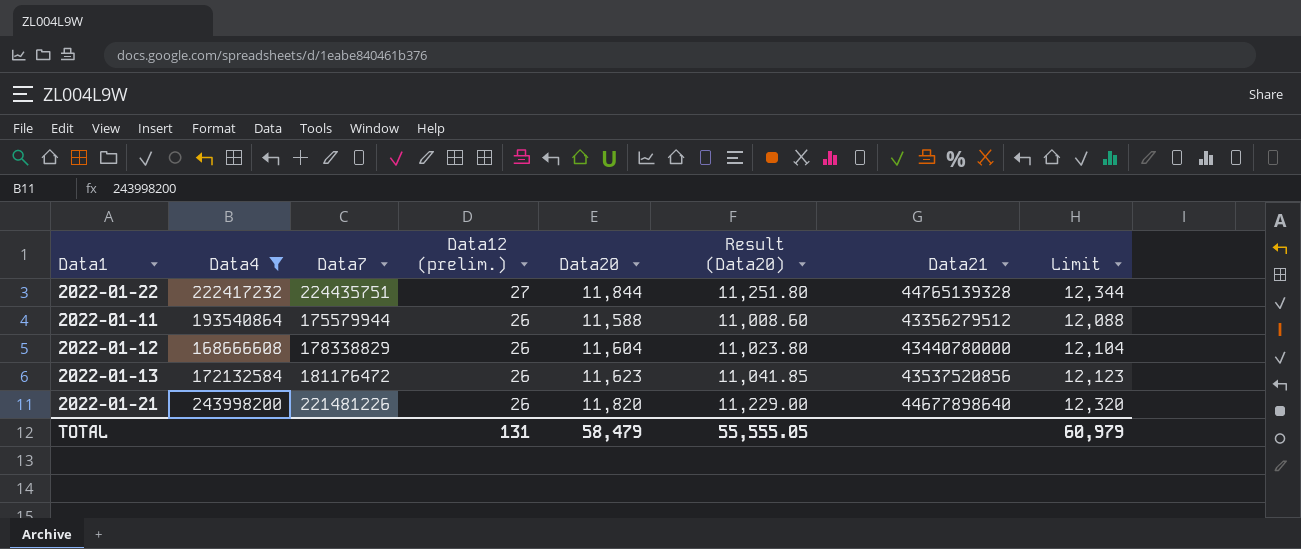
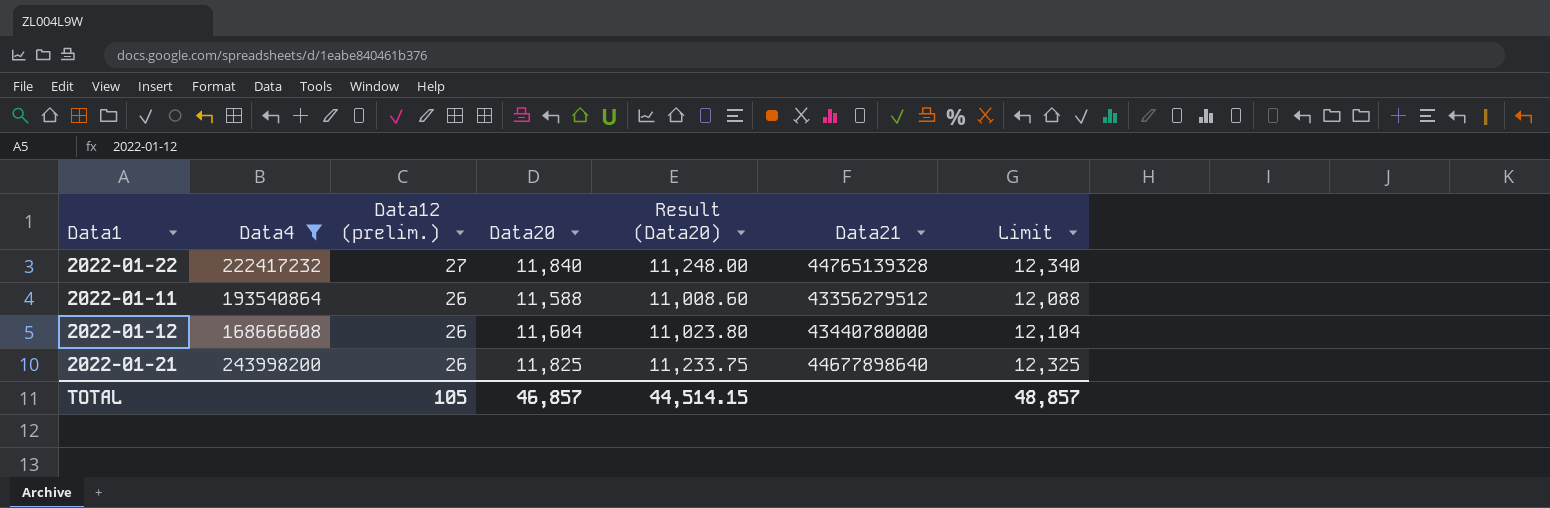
column Data7 | position: 3 -> none
row 2022-01-13: 172132584 | 181176472 | 26 | 11,623 | 11,041.85 | 43537520856 | 12,123 -> none
2022-01-22 | Data20: 11,844 -> 11,840
2022-01-22 | Result (Data20): 11,251.80 -> 11,248.00
2022-01-22 | Limit: 12,344 -> 12,340
2022-01-21 | Data20: 11,820 -> 11,825
2022-01-21 | Result (Data20): 11,229.00 -> 11,233.75
2022-01-21 | Limit: 12,320 -> 12,325
TOTAL | Data12 (prelim.): 131 -> 105
TOTAL | Data20: 58,479 -> 46,857
TOTAL | Result (Data20): 55,555.05 -> 44,514.15
TOTAL | Limit: 60,979 -> 48,857

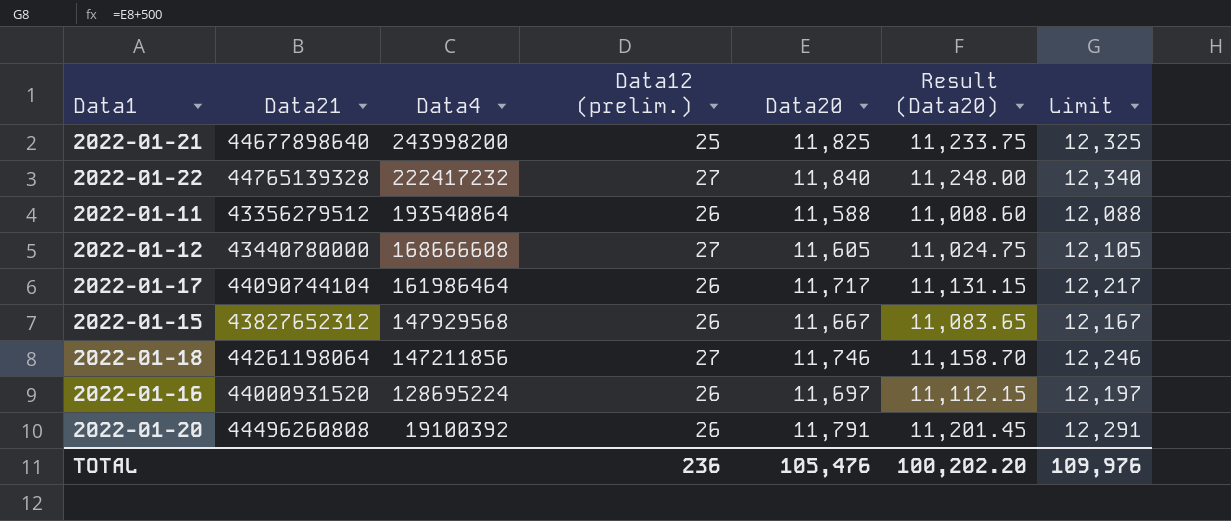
filter: Data4 >= 168666608 -> none
row order: Data12 (prelim.) descending -> Data4 descending
column Data21 | position: 6 -> 2
2022-01-21 | Data12 (prelim.): 26 -> 25
2022-01-12 | Data12 (prelim.): 26 -> 27
2022-01-12 | Data20: 11,604 -> 11,605
2022-01-12 | Result (Data20): 11,023.80 -> 11,024.75
2022-01-12 | Limit: 12,104 -> 12,105
TOTAL | Data12 (prelim.): 105 -> 236
TOTAL | Data20: 46,857 -> 105,476
TOTAL | Result (Data20): 44,514.15 -> 100,202.20
TOTAL | Limit: 48,857 -> 109,976

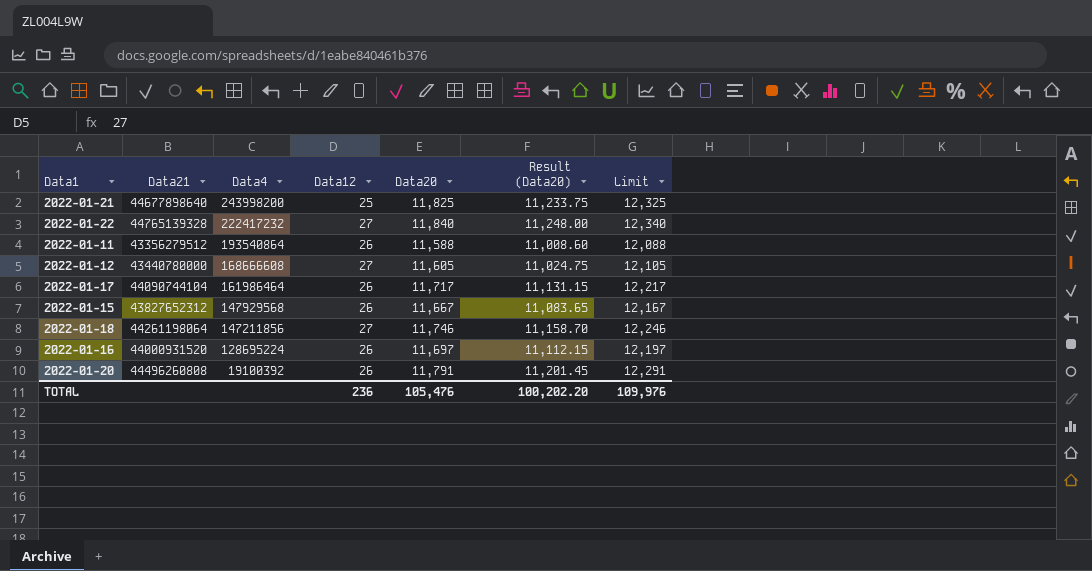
column name: Data12 (prelim.) -> Data12

